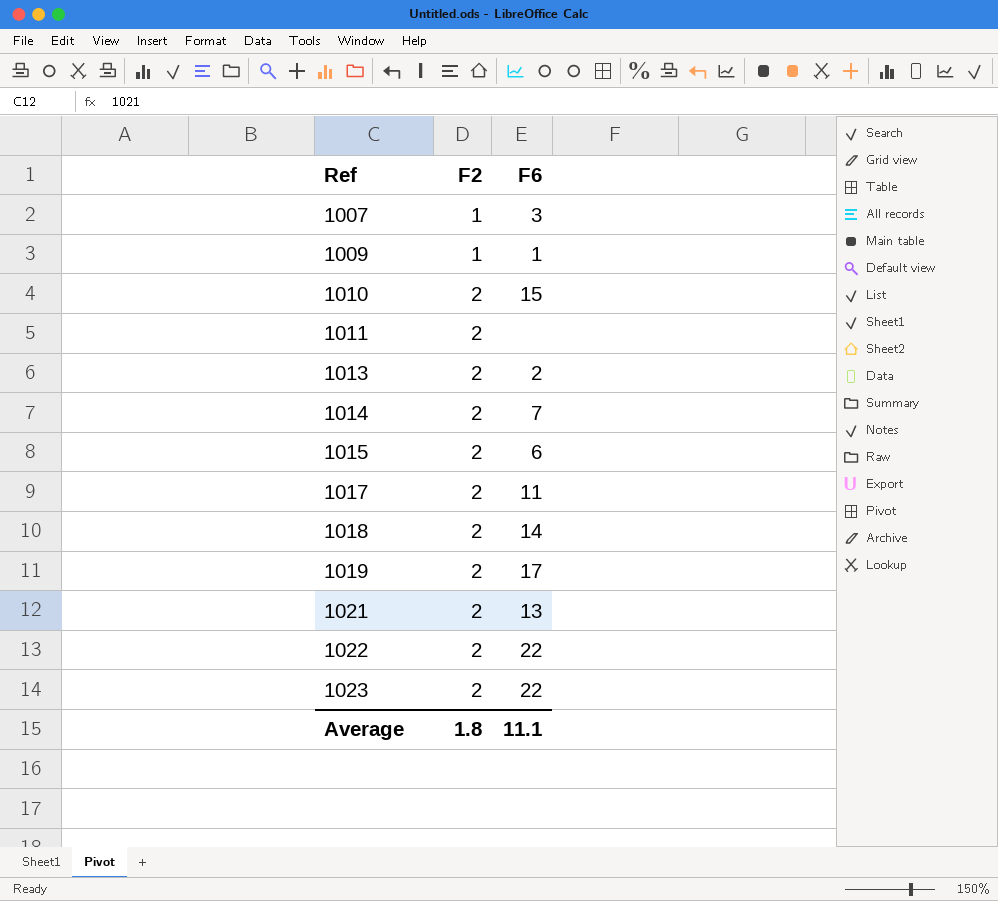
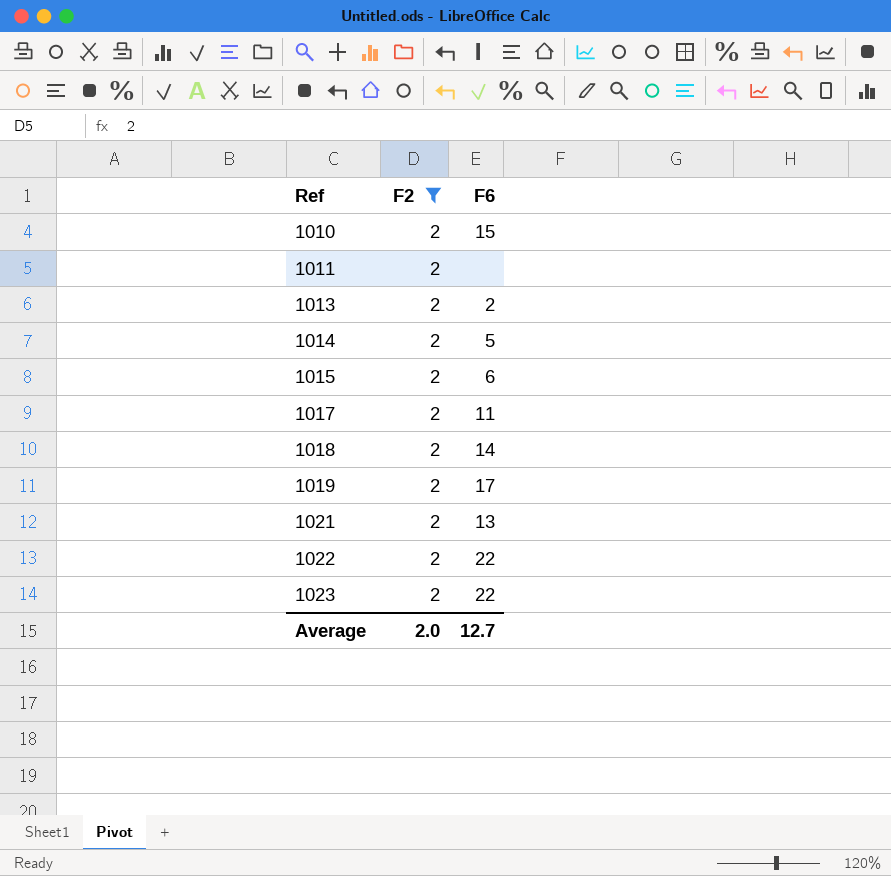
filter: none -> F2 = 2
1014 | F6: 7 -> 5
Average | F2: 1.8 -> 2.0
Average | F6: 11.1 -> 12.7

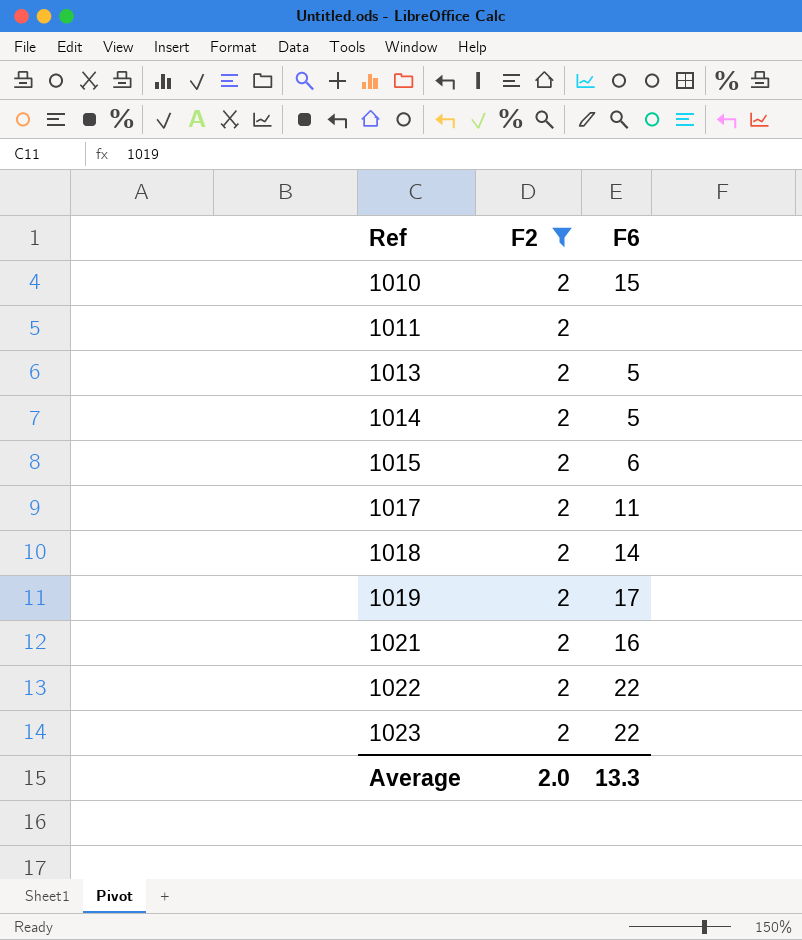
1013 | F6: 2 -> 5
1021 | F6: 13 -> 16
Average | F6: 12.7 -> 13.3

